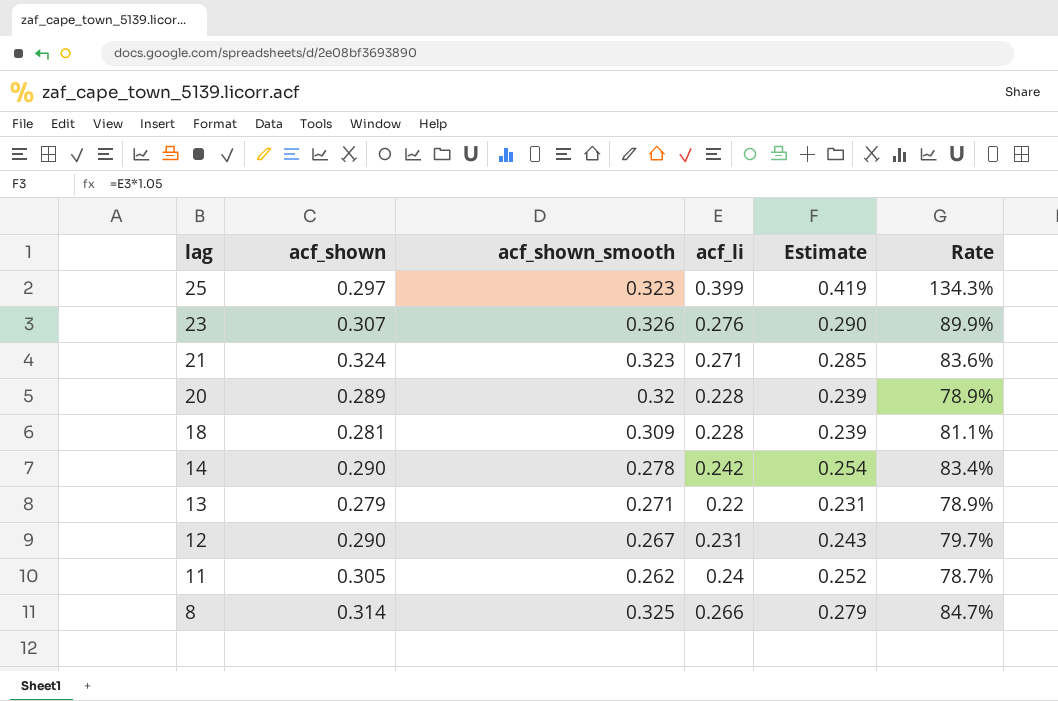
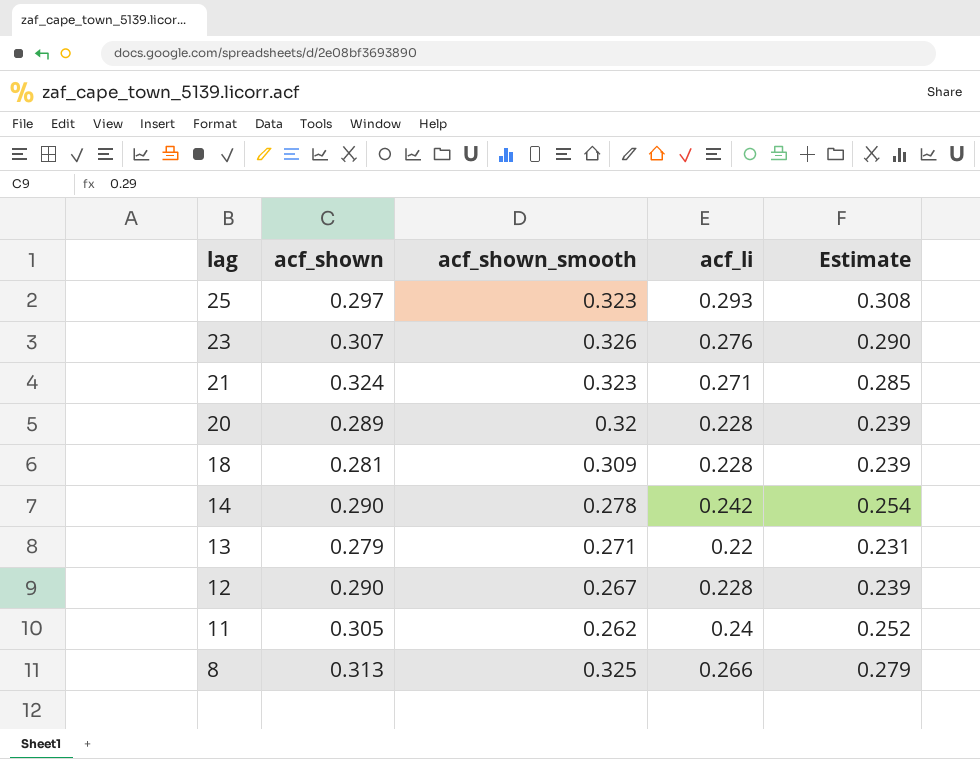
column Rate | formula: [acf_li] / [acf_shown] -> none
25 | acf_li: 0.399 -> 0.293
25 | Estimate: 0.419 -> 0.308
12 | acf_li: 0.231 -> 0.228
12 | Estimate: 0.243 -> 0.239
8 | acf_shown: 0.314 -> 0.313

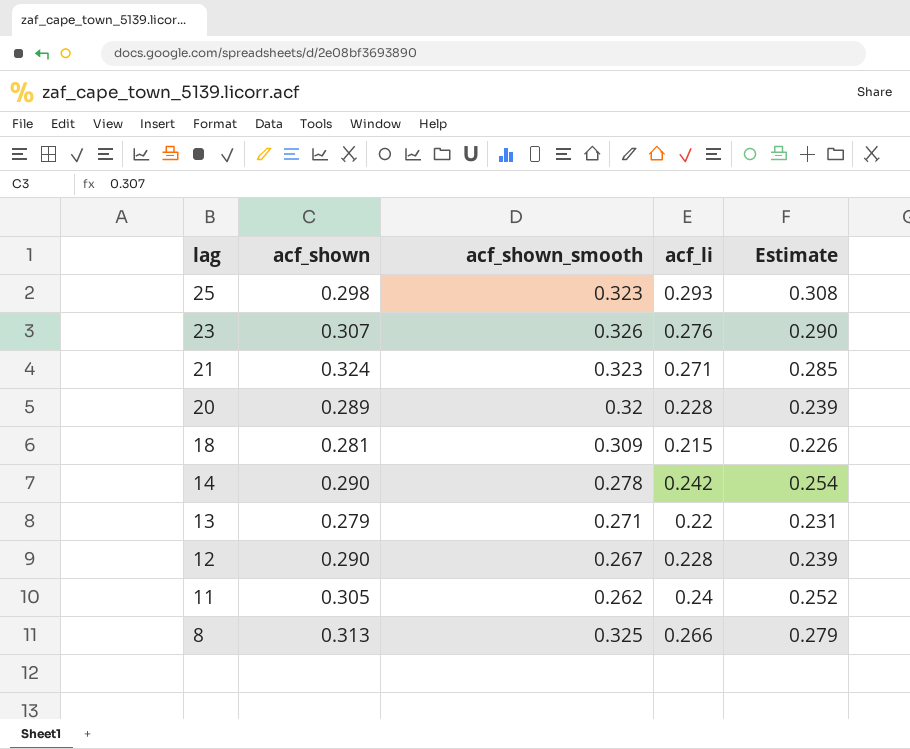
25 | acf_shown: 0.297 -> 0.298
18 | acf_li: 0.228 -> 0.215
18 | Estimate: 0.239 -> 0.226

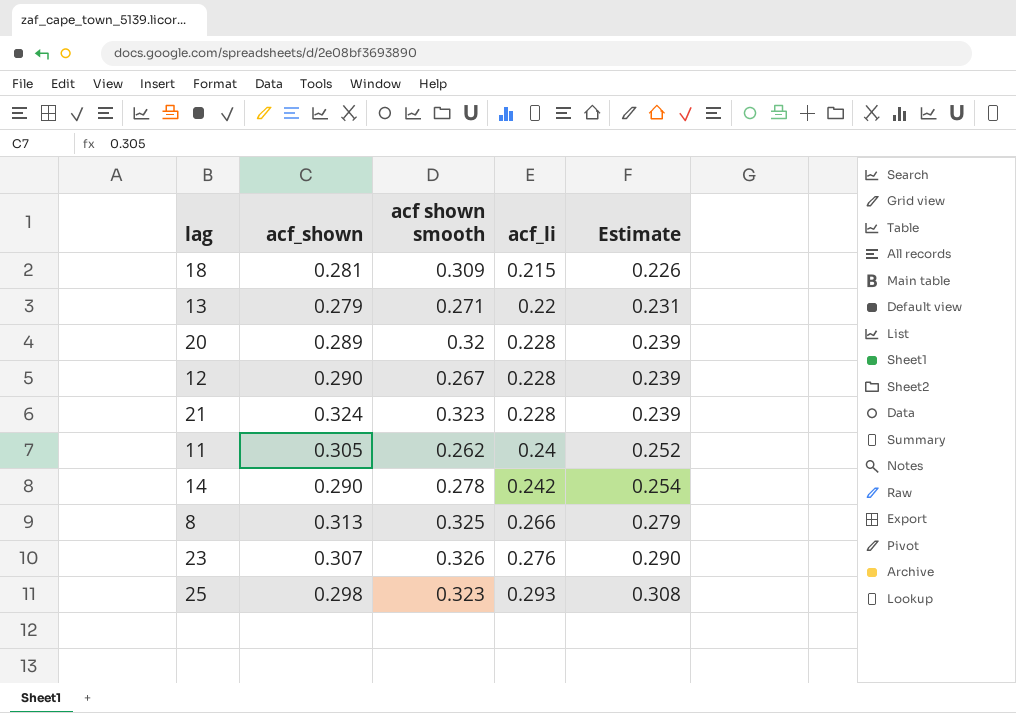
row order: lag descending -> acf_li ascending
column name: acf_shown_smooth -> acf shown smooth
21 | acf_li: 0.271 -> 0.228
21 | Estimate: 0.285 -> 0.239

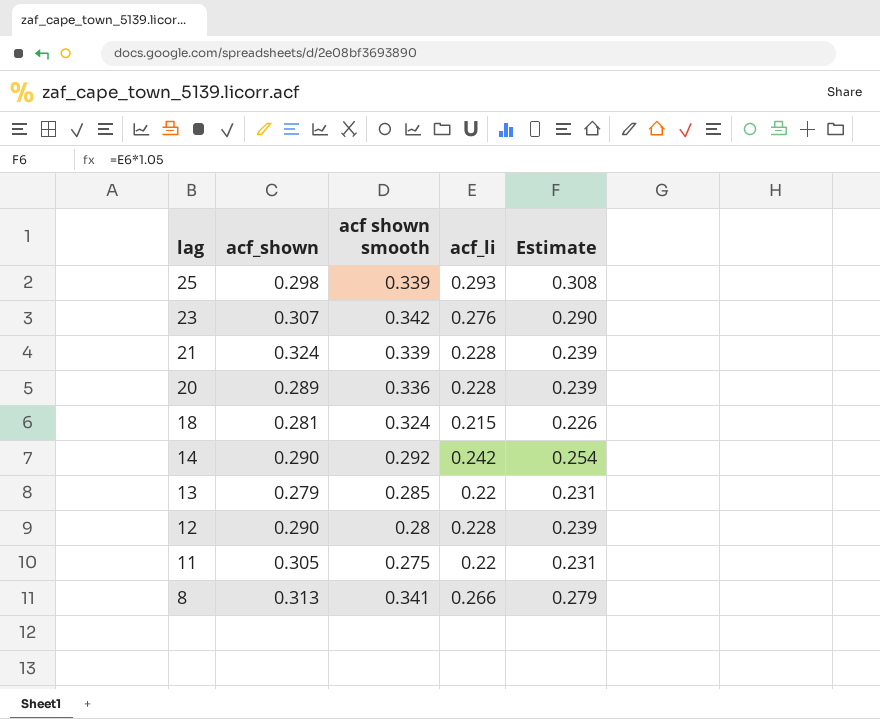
row order: acf_li ascending -> lag descending
25 | acf shown smooth: 0.323 -> 0.339
23 | acf shown smooth: 0.326 -> 0.342
21 | acf shown smooth: 0.323 -> 0.339
20 | acf shown smooth: 0.32 -> 0.336
18 | acf shown smooth: 0.309 -> 0.324
14 | acf shown smooth: 0.278 -> 0.292
13 | acf shown smooth: 0.271 -> 0.285
12 | acf shown smooth: 0.267 -> 0.28
11 | acf shown smooth: 0.262 -> 0.275
11 | acf_li: 0.24 -> 0.22
11 | Estimate: 0.252 -> 0.231
8 | acf shown smooth: 0.325 -> 0.341

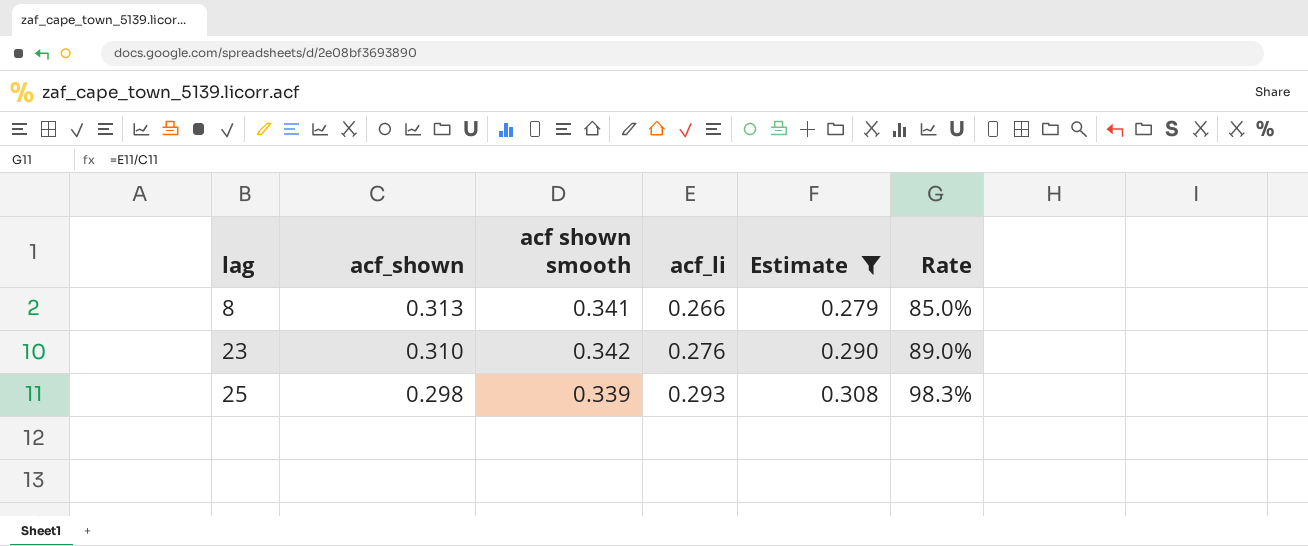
filter: none -> Estimate >= 0.279
row order: lag descending -> lag ascending
column Rate | formula: none -> [acf_li] / [acf_shown]
23 | acf_shown: 0.307 -> 0.310

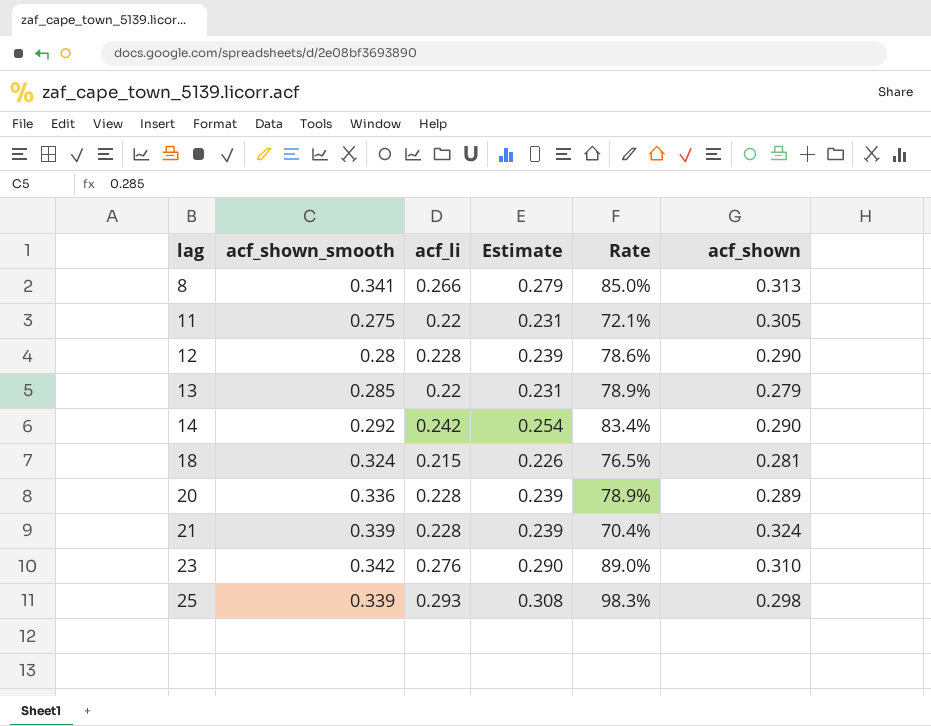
filter: Estimate >= 0.279 -> none
column name: acf shown smooth -> acf_shown_smooth
column acf_shown | position: 2 -> 6

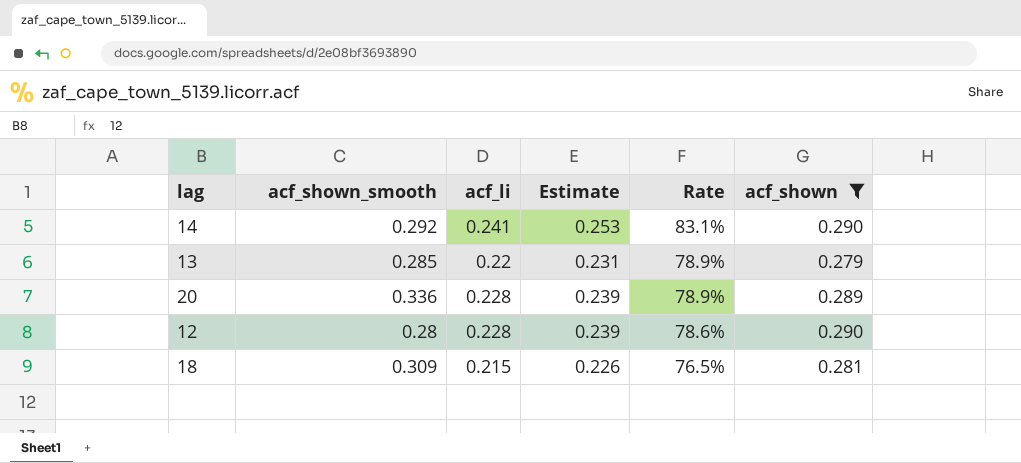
filter: none -> acf_shown <= 0.290
row order: lag ascending -> Rate descending
14 | acf_li: 0.242 -> 0.241
14 | Estimate: 0.254 -> 0.253
14 | Rate: 83.4% -> 83.1%
18 | acf_shown_smooth: 0.324 -> 0.309

